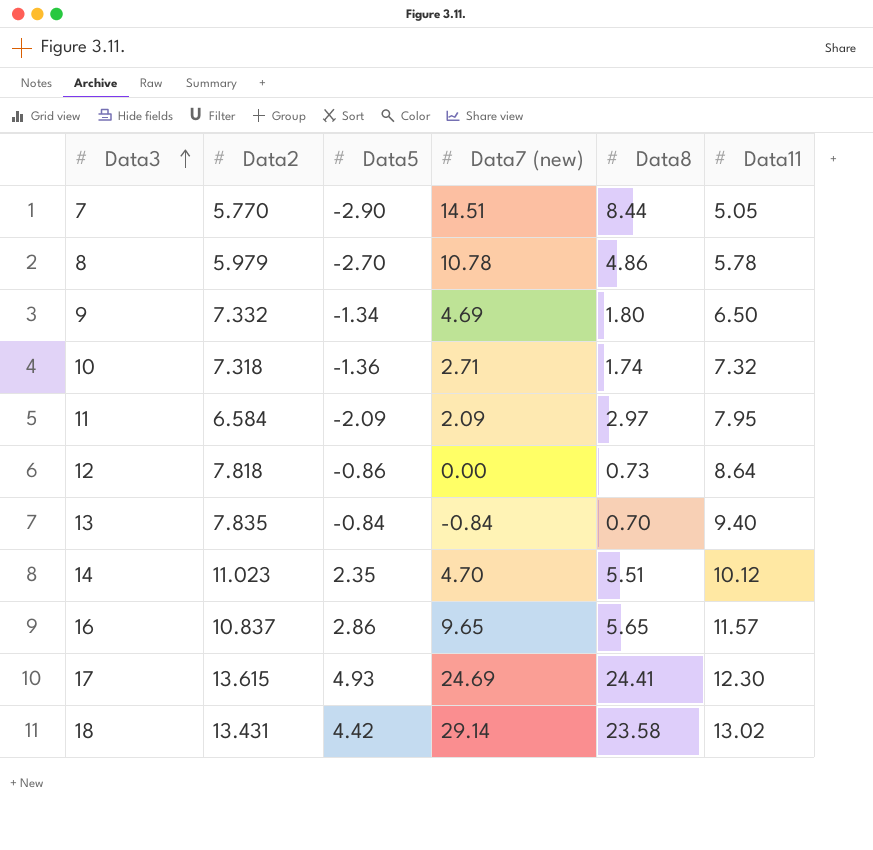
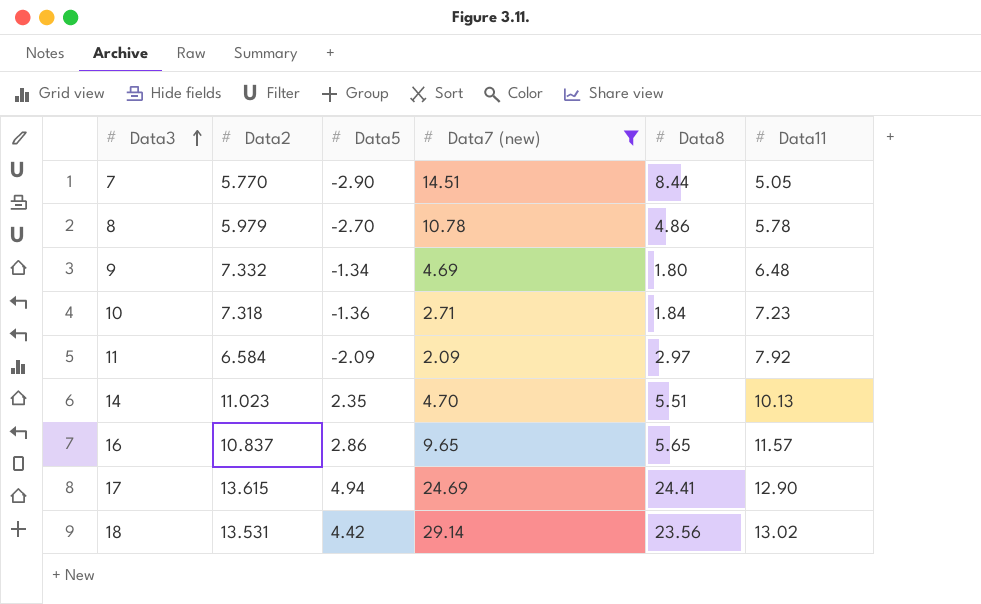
filter: none -> Data7 (new) >= 2.09
9 | Data11: 6.50 -> 6.48
10 | Data8: 1.74 -> 1.84
10 | Data11: 7.32 -> 7.23
11 | Data11: 7.95 -> 7.92
14 | Data11: 10.12 -> 10.13
17 | Data5: 4.93 -> 4.94
17 | Data11: 12.30 -> 12.90
18 | Data2: 13.431 -> 13.531
18 | Data8: 23.58 -> 23.56

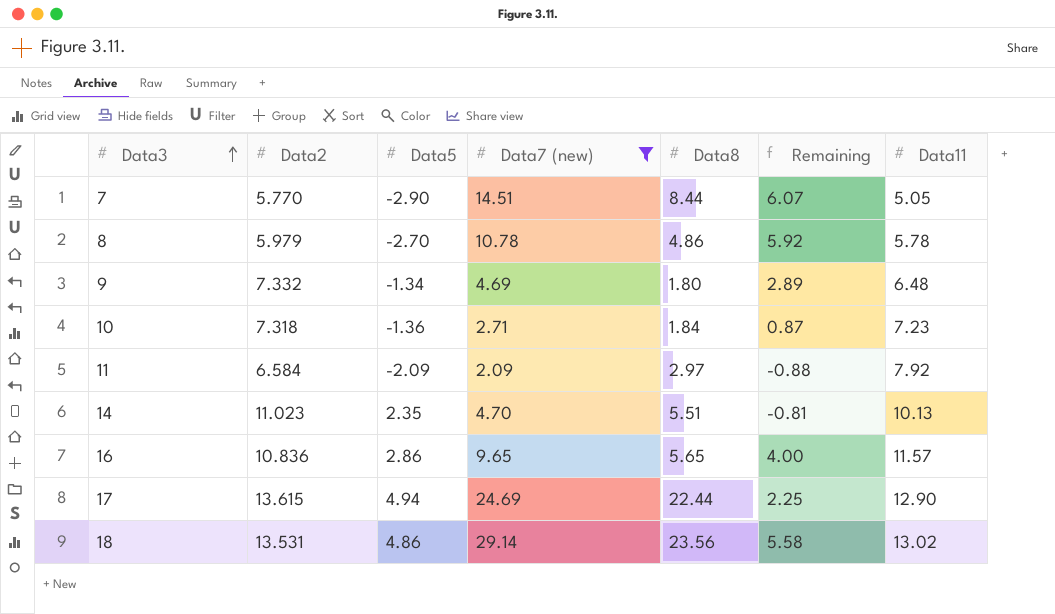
column Remaining | formula: none -> [Data7 (new)] - [Data8]
16 | Data2: 10.837 -> 10.836
17 | Data8: 24.41 -> 22.44
18 | Data5: 4.42 -> 4.86

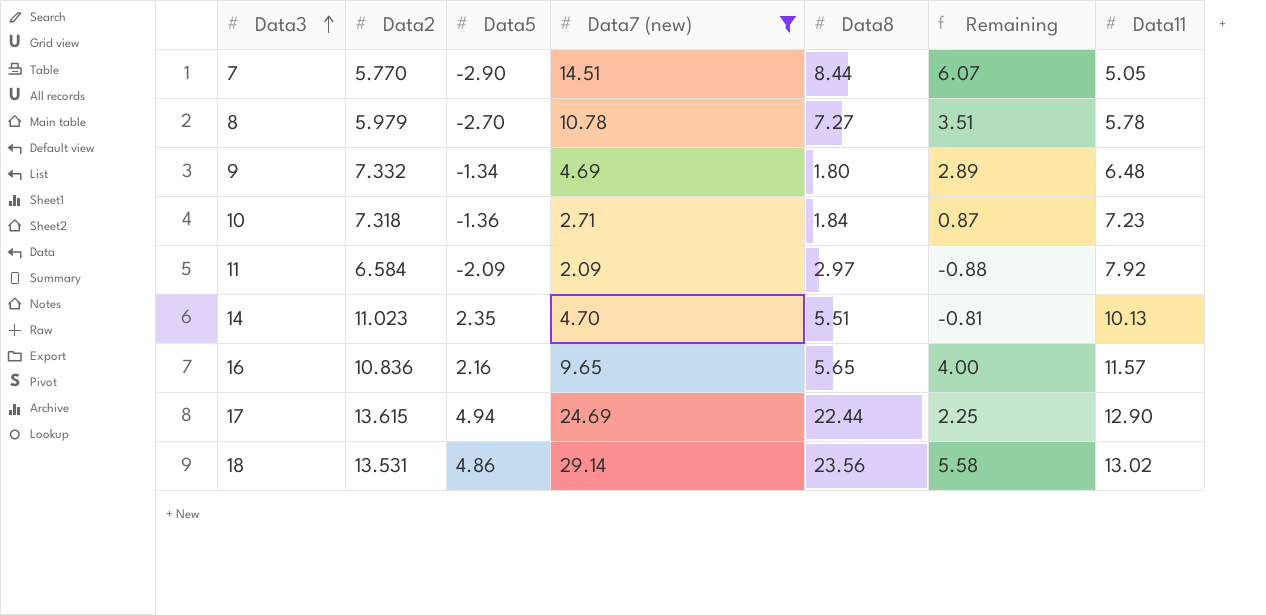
8 | Data8: 4.86 -> 7.27
8 | Remaining: 5.92 -> 3.51
16 | Data5: 2.86 -> 2.16

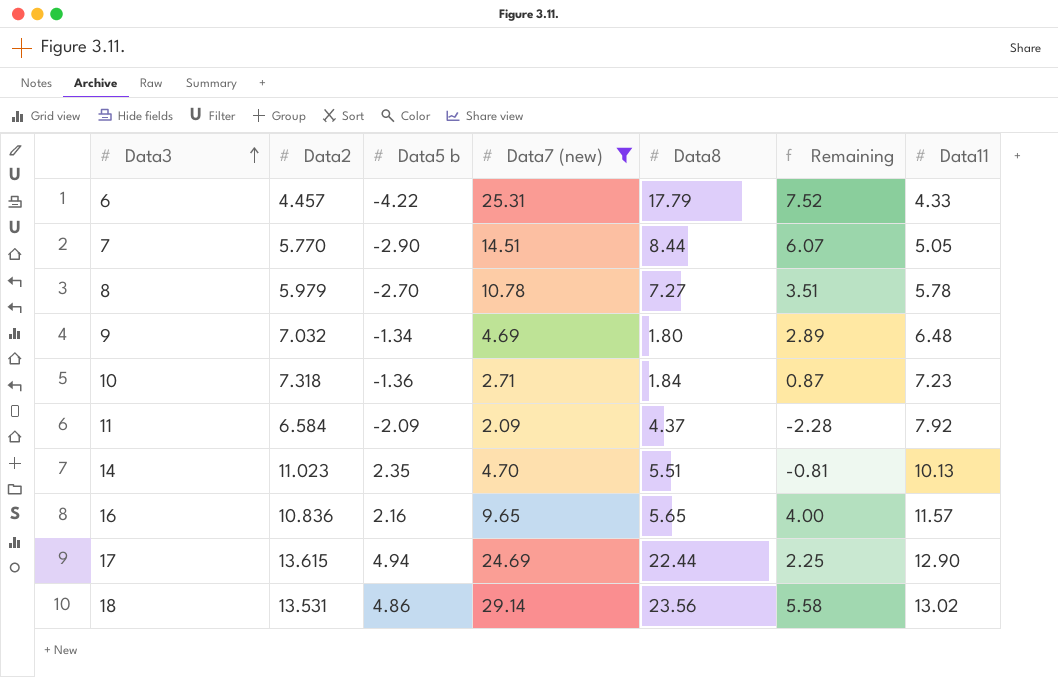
column name: Data5 -> Data5 b
row 6: none -> 4.457 | -4.22 | 25.31 | 17.79 | 7.52 | 4.33
9 | Data2: 7.332 -> 7.032
11 | Data8: 2.97 -> 4.37
11 | Remaining: -0.88 -> -2.28

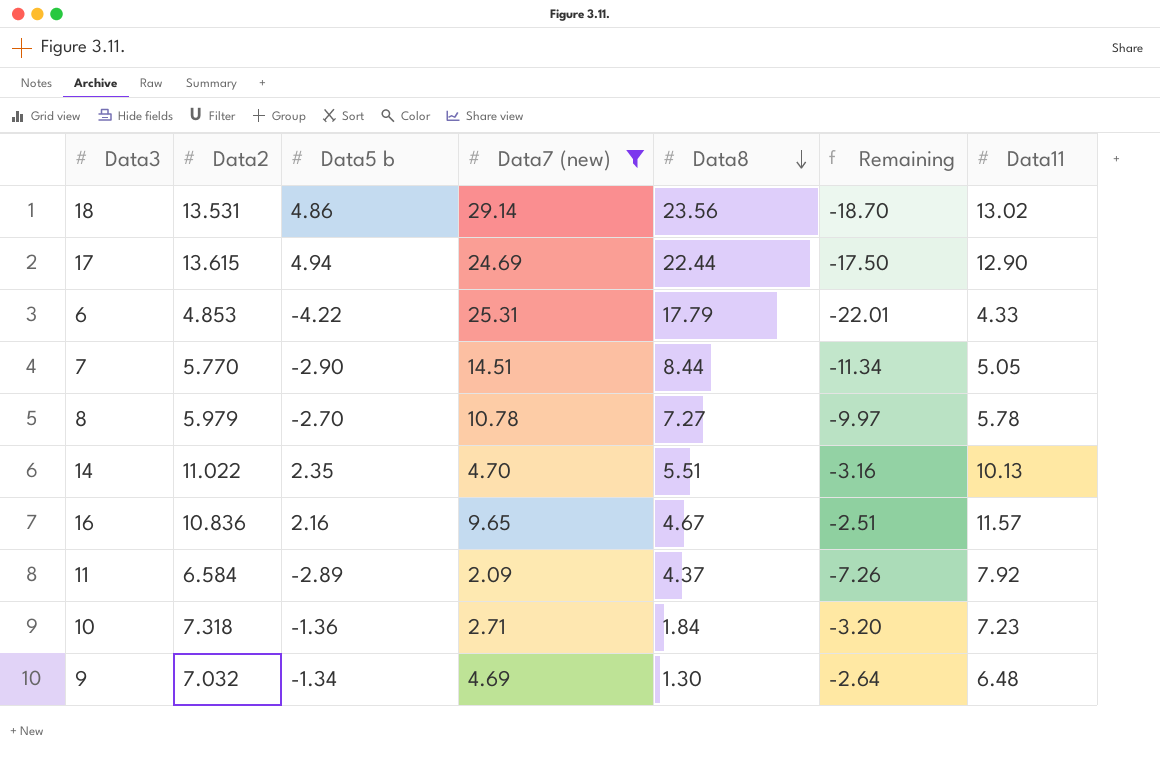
row order: Data3 ascending -> Data8 descending
column Remaining | formula: [Data7 (new)] - [Data8] -> [Data5 b] - [Data8]
6 | Data2: 4.457 -> 4.853
14 | Data2: 11.023 -> 11.022
16 | Data8: 5.65 -> 4.67
11 | Data5 b: -2.09 -> -2.89
9 | Data8: 1.80 -> 1.30

